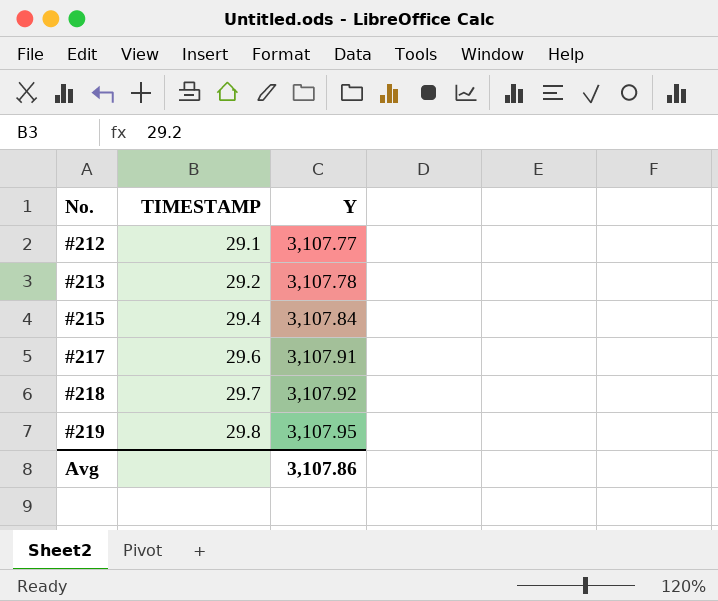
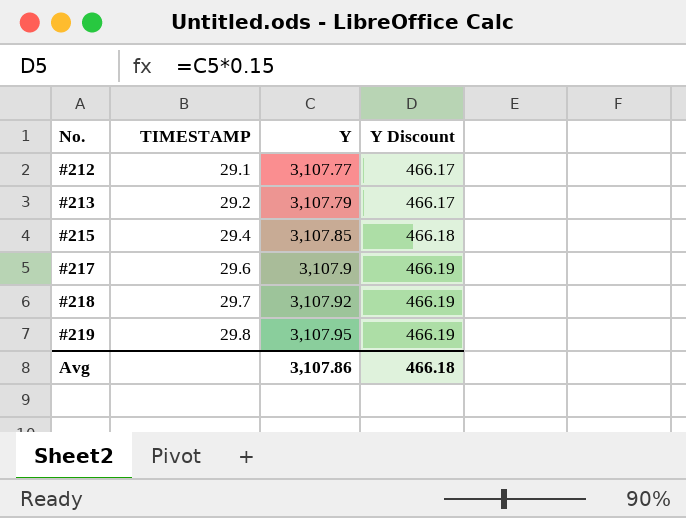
column Y Discount | formula: none -> [Y] * 0.15
#213 | Y: 3,107.78 -> 3,107.79
#215 | Y: 3,107.84 -> 3,107.85
#217 | Y: 3,107.91 -> 3,107.9

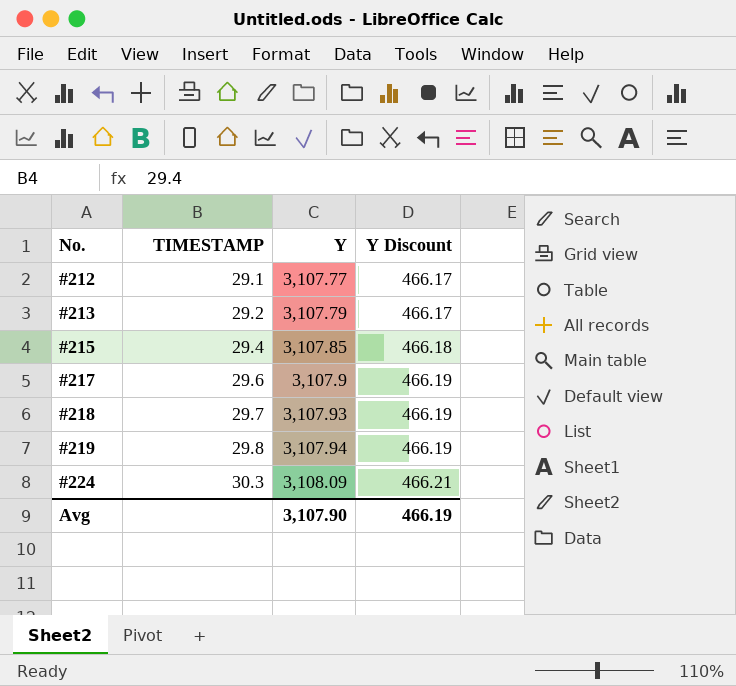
#218 | Y: 3,107.92 -> 3,107.93
#219 | Y: 3,107.95 -> 3,107.94
row #224: none -> 30.3 | 3,108.09 | 466.21
Avg | Y: 3,107.86 -> 3,107.90
Avg | Y Discount: 466.18 -> 466.19

